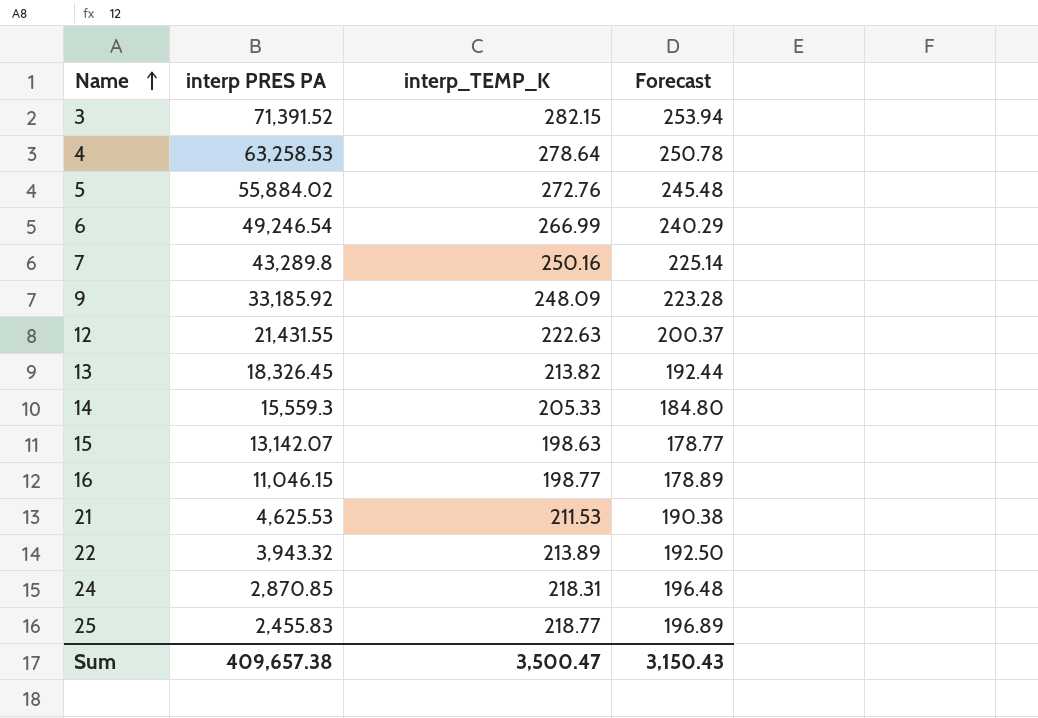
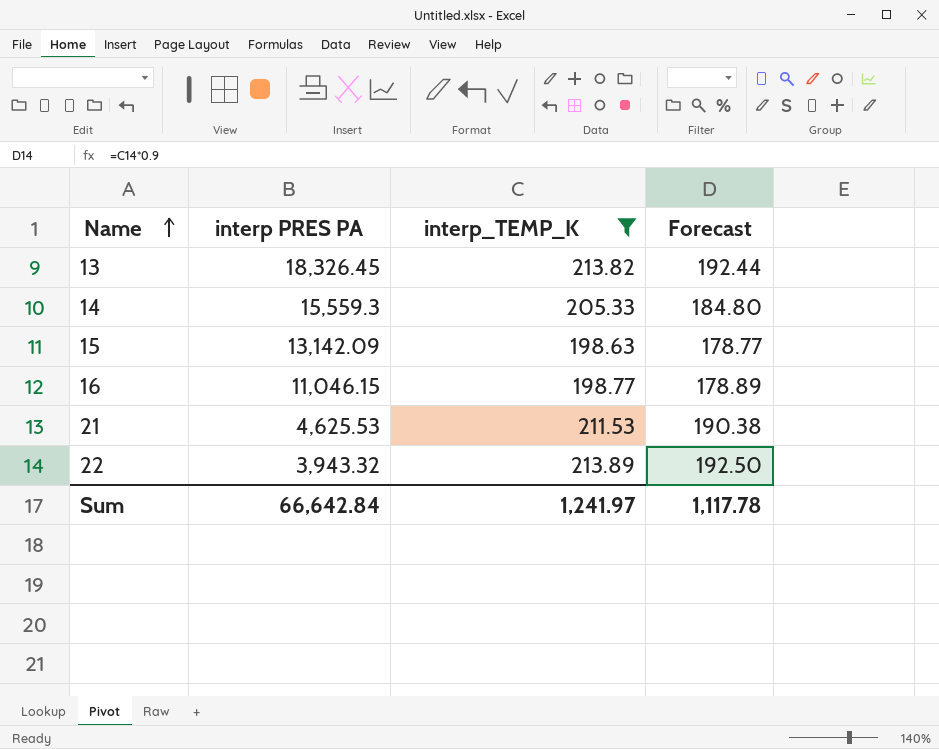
filter: none -> interp_TEMP_K <= 213.89
15 | interp PRES PA: 13,142.07 -> 13,142.09
Sum | interp PRES PA: 409,657.38 -> 66,642.84
Sum | interp_TEMP_K: 3,500.47 -> 1,241.97
Sum | Forecast: 3,150.43 -> 1,117.78

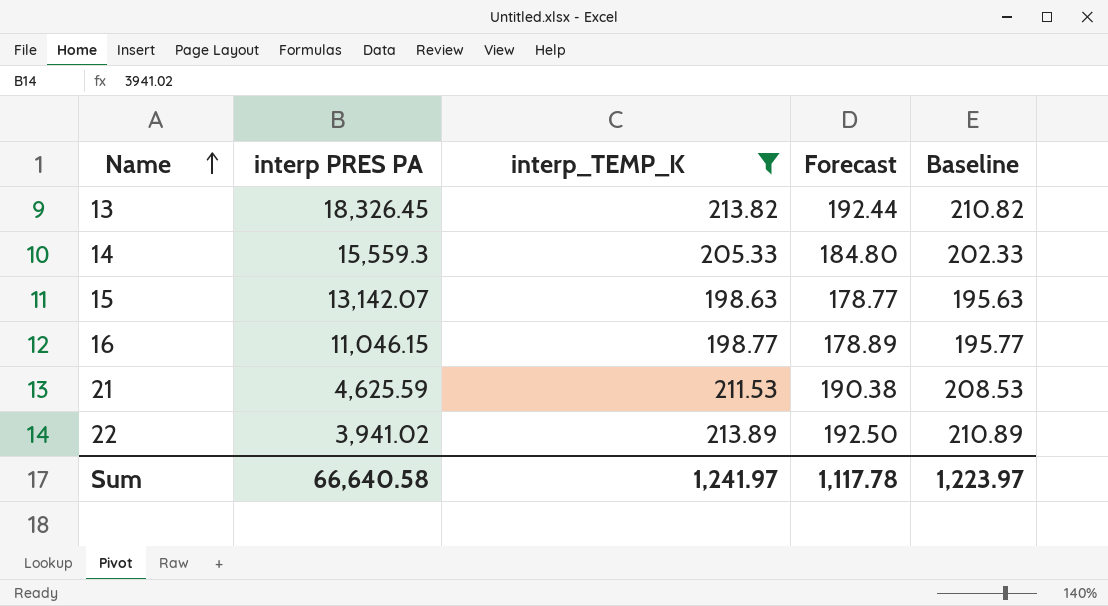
column Baseline | formula: none -> [interp_TEMP_K] - 3
15 | interp PRES PA: 13,142.09 -> 13,142.07
21 | interp PRES PA: 4,625.53 -> 4,625.59
22 | interp PRES PA: 3,943.32 -> 3,941.02
Sum | interp PRES PA: 66,642.84 -> 66,640.58

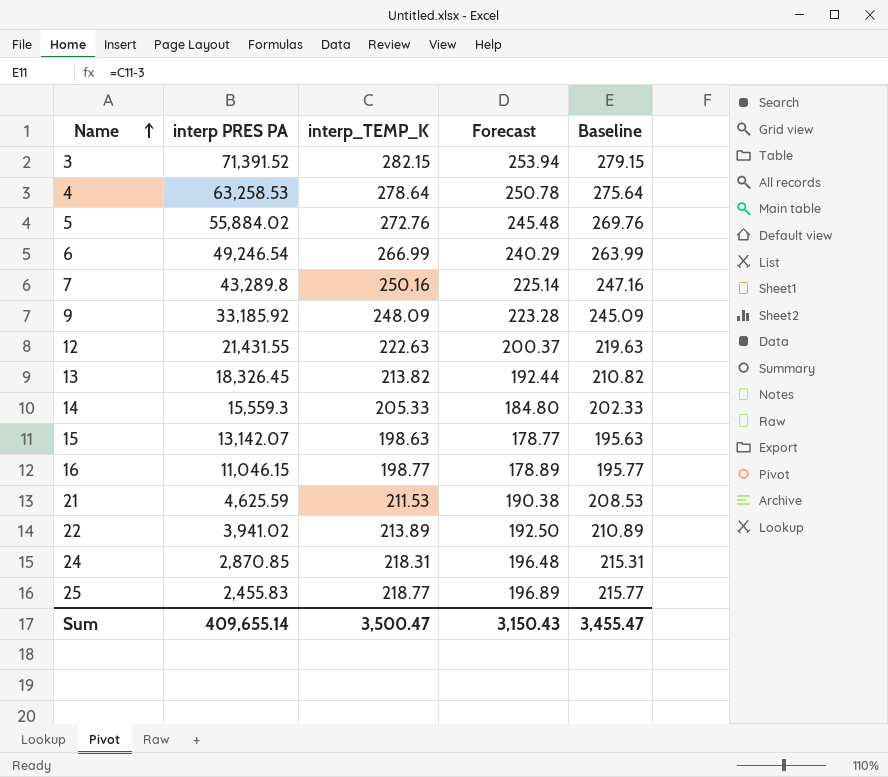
filter: interp_TEMP_K <= 213.89 -> none
Sum | interp PRES PA: 66,640.58 -> 409,655.14
Sum | interp_TEMP_K: 1,241.97 -> 3,500.47
Sum | Forecast: 1,117.78 -> 3,150.43
Sum | Baseline: 1,223.97 -> 3,455.47

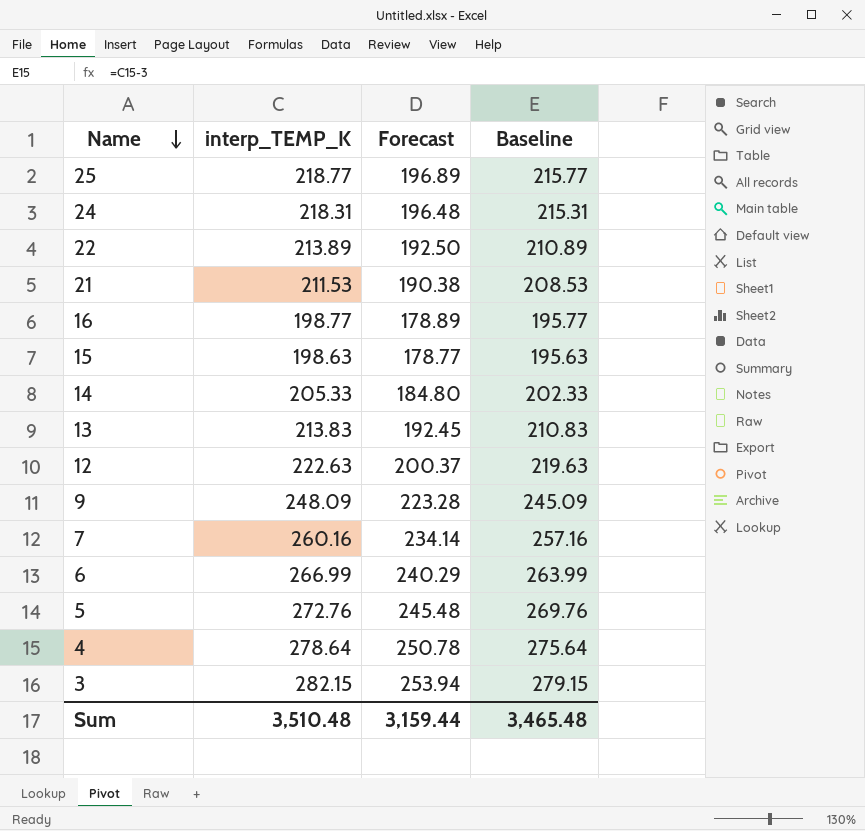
row order: Name ascending -> Name descending
column interp PRES PA | position: 2 -> none
13 | interp_TEMP_K: 213.82 -> 213.83
13 | Forecast: 192.44 -> 192.45
13 | Baseline: 210.82 -> 210.83
7 | interp_TEMP_K: 250.16 -> 260.16
7 | Forecast: 225.14 -> 234.14
7 | Baseline: 247.16 -> 257.16
Sum | interp_TEMP_K: 3,500.47 -> 3,510.48
Sum | Forecast: 3,150.43 -> 3,159.44
Sum | Baseline: 3,455.47 -> 3,465.48

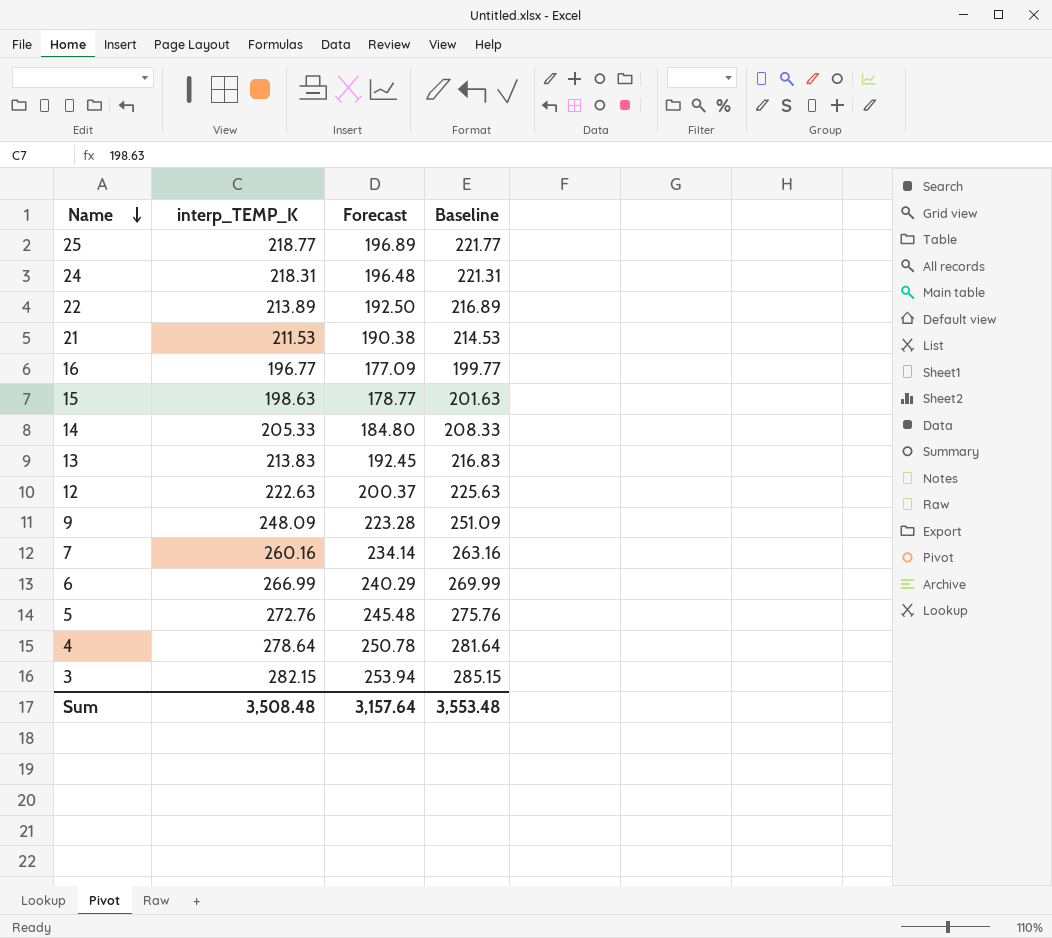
column Baseline | formula: [interp_TEMP_K] - 3 -> [interp_TEMP_K] + 3
16 | interp_TEMP_K: 198.77 -> 196.77
16 | Forecast: 178.89 -> 177.09
Sum | interp_TEMP_K: 3,510.48 -> 3,508.48
Sum | Forecast: 3,159.44 -> 3,157.64
Sum | Baseline: 3,465.48 -> 3,553.48

